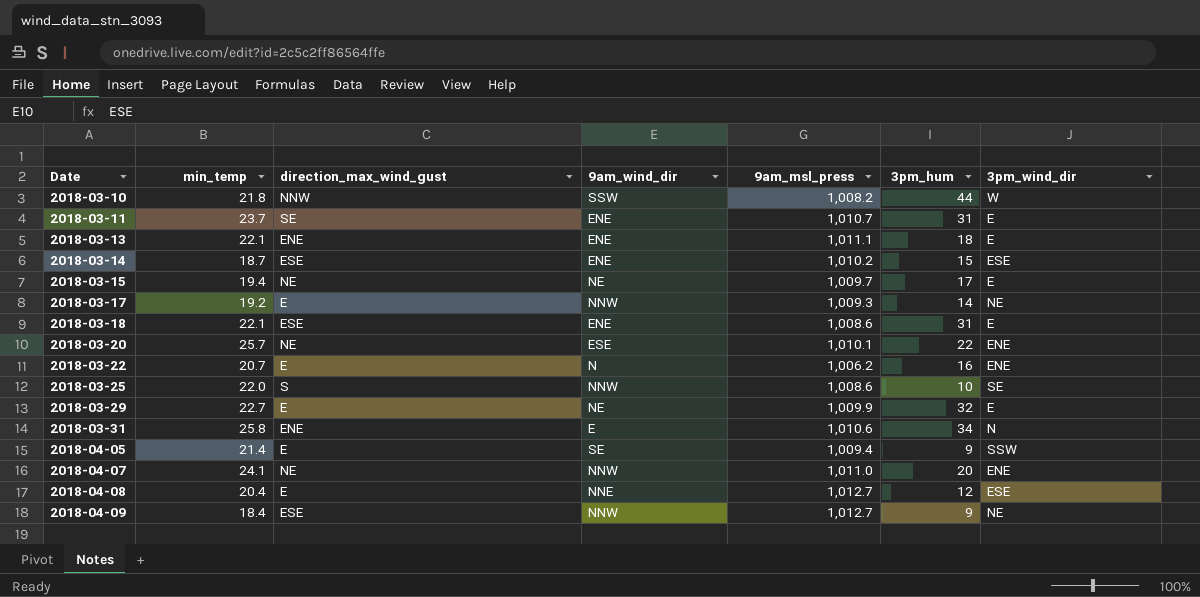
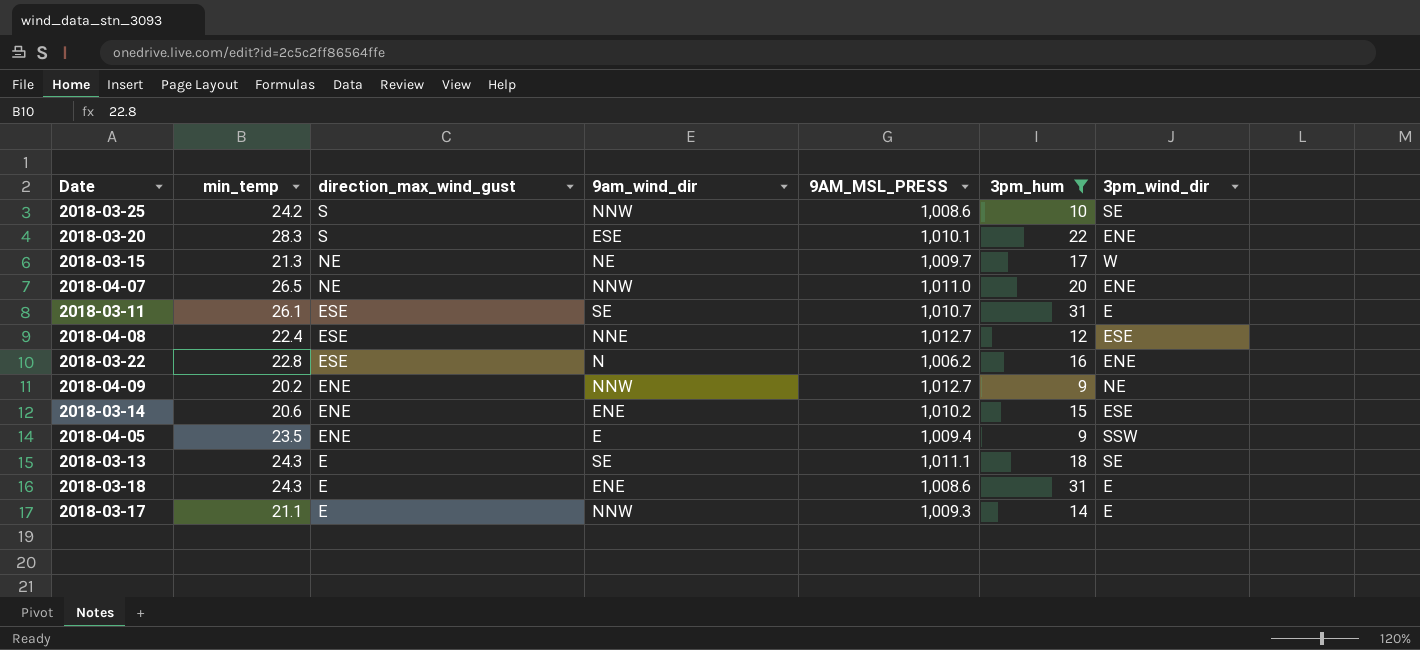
filter: none -> 3pm_hum <= 31
row order: Date ascending -> direction_max_wind_gust descending
column name: 9am_msl_press -> 9AM_MSL_PRESS
2018-03-25 | min_temp: 22.0 -> 24.2
2018-03-20 | min_temp: 25.7 -> 28.3
2018-03-20 | direction_max_wind_gust: NE -> S
2018-03-15 | min_temp: 19.4 -> 21.3
2018-03-15 | 3pm_wind_dir: E -> W
2018-04-07 | min_temp: 24.1 -> 26.5
2018-03-11 | min_temp: 23.7 -> 26.1
2018-03-11 | direction_max_wind_gust: SE -> ESE
2018-03-11 | 9am_wind_dir: ENE -> SE
2018-04-08 | min_temp: 20.4 -> 22.4
2018-04-08 | direction_max_wind_gust: E -> ESE
2018-03-22 | min_temp: 20.7 -> 22.8
2018-03-22 | direction_max_wind_gust: E -> ESE
2018-04-09 | min_temp: 18.4 -> 20.2
2018-04-09 | direction_max_wind_gust: ESE -> ENE
2018-03-14 | min_temp: 18.7 -> 20.6
2018-03-14 | direction_max_wind_gust: ESE -> ENE
2018-04-05 | min_temp: 21.4 -> 23.5
2018-04-05 | direction_max_wind_gust: E -> ENE
2018-04-05 | 9am_wind_dir: SE -> E
2018-03-13 | min_temp: 22.1 -> 24.3
2018-03-13 | direction_max_wind_gust: ENE -> E
2018-03-13 | 9am_wind_dir: ENE -> SE
2018-03-13 | 3pm_wind_dir: E -> SE
2018-03-18 | min_temp: 22.1 -> 24.3
2018-03-18 | direction_max_wind_gust: ESE -> E
2018-03-17 | min_temp: 19.2 -> 21.1
2018-03-17 | 3pm_wind_dir: NE -> E

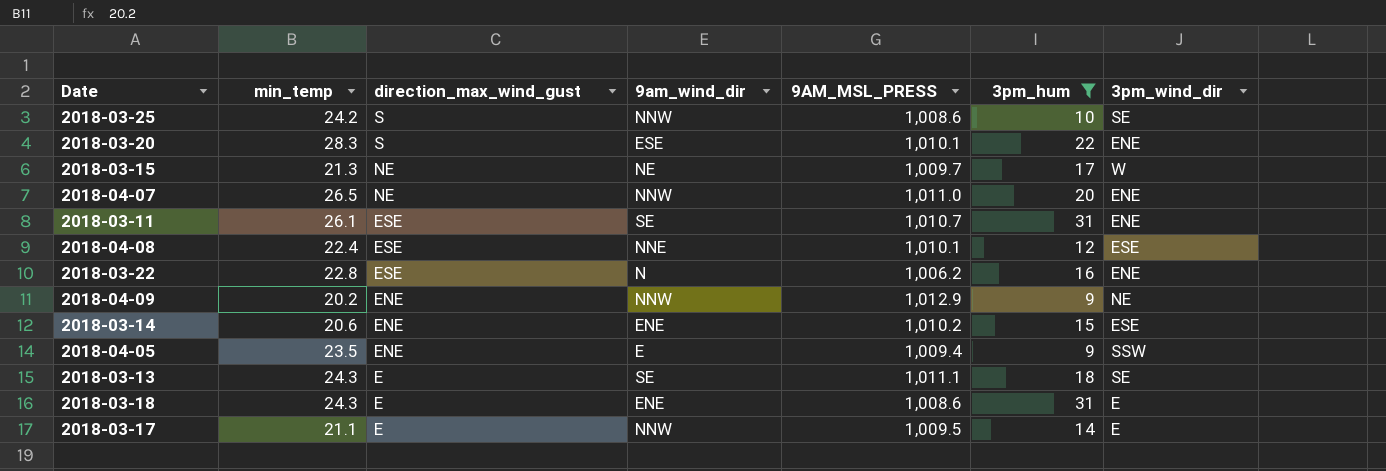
2018-03-11 | 3pm_wind_dir: E -> ENE
2018-04-08 | 9AM_MSL_PRESS: 1,012.7 -> 1,010.1
2018-04-09 | 9AM_MSL_PRESS: 1,012.7 -> 1,012.9
2018-03-17 | 9AM_MSL_PRESS: 1,009.3 -> 1,009.5

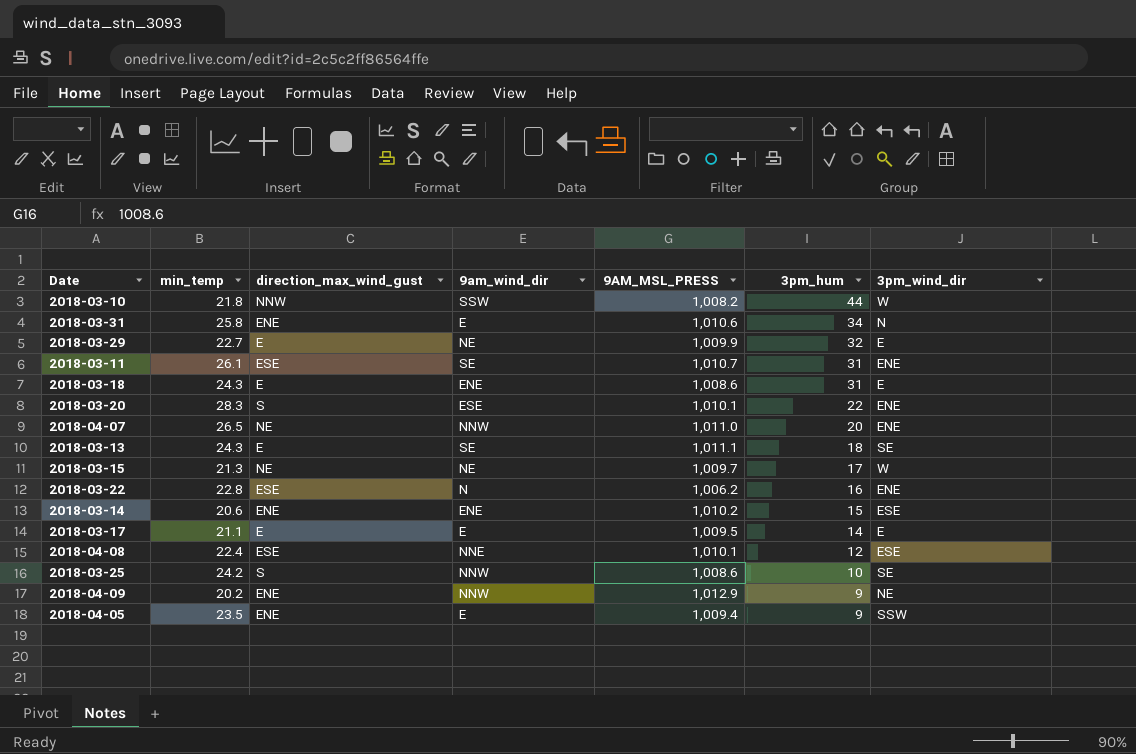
filter: 3pm_hum <= 31 -> none
row order: direction_max_wind_gust descending -> 3pm_hum descending
2018-03-17 | 9am_wind_dir: NNW -> E

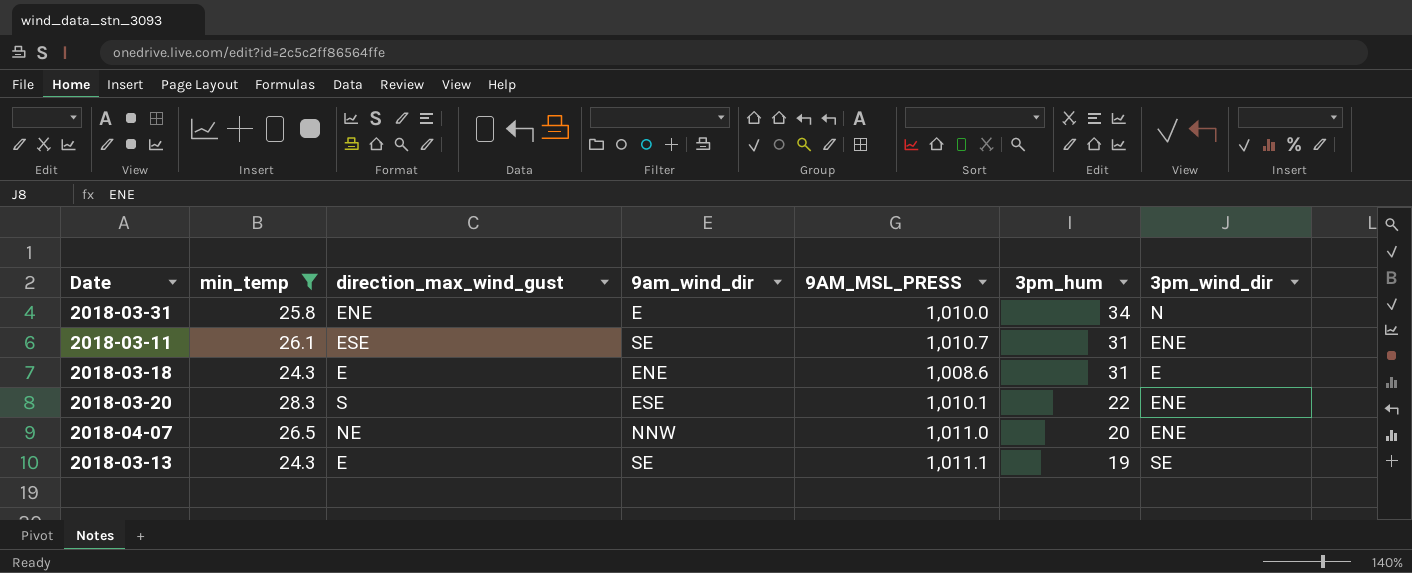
filter: none -> min_temp >= 24.3
2018-03-31 | 9AM_MSL_PRESS: 1,010.6 -> 1,010.0
2018-03-13 | 3pm_hum: 18 -> 19

